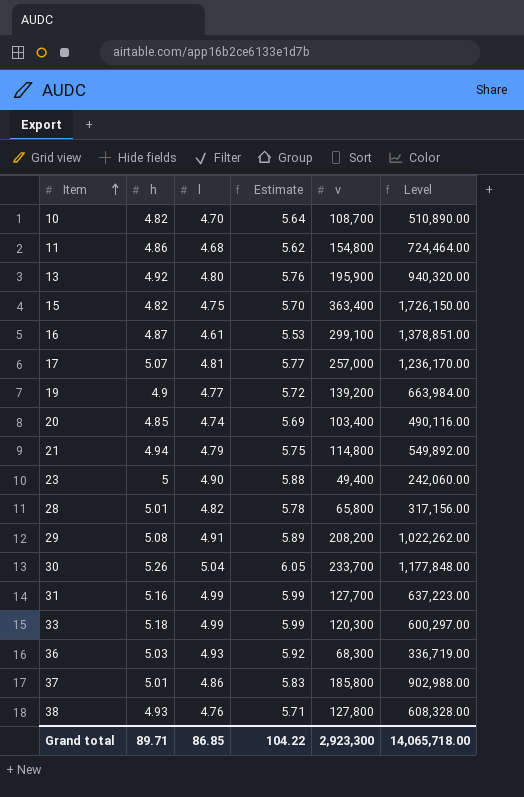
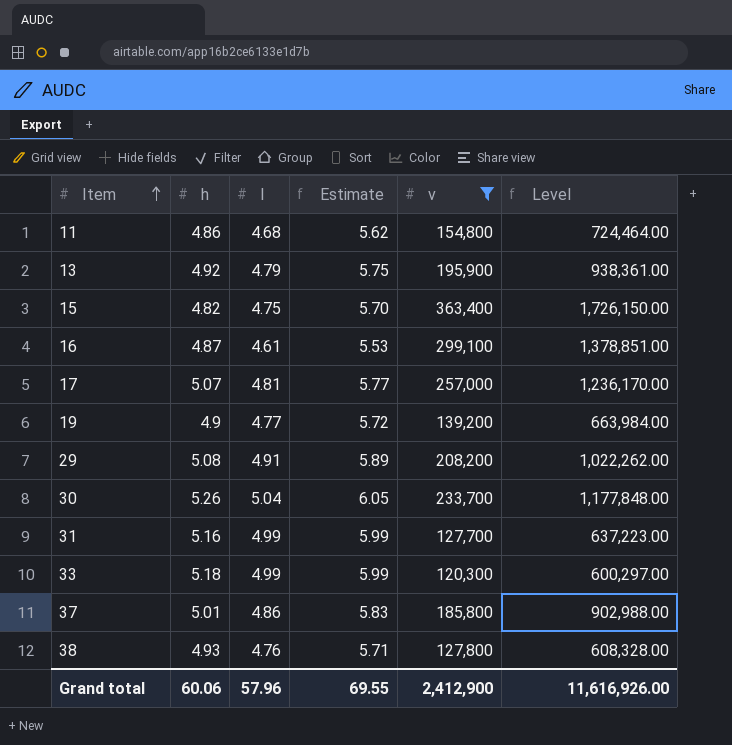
filter: none -> v >= 120,300
13 | l: 4.80 -> 4.79
13 | Estimate: 5.76 -> 5.75
13 | Level: 940,320.00 -> 938,361.00
Grand total | h: 89.71 -> 60.06
Grand total | l: 86.85 -> 57.96
Grand total | Estimate: 104.22 -> 69.55
Grand total | v: 2,923,300 -> 2,412,900
Grand total | Level: 14,065,718.00 -> 11,616,926.00

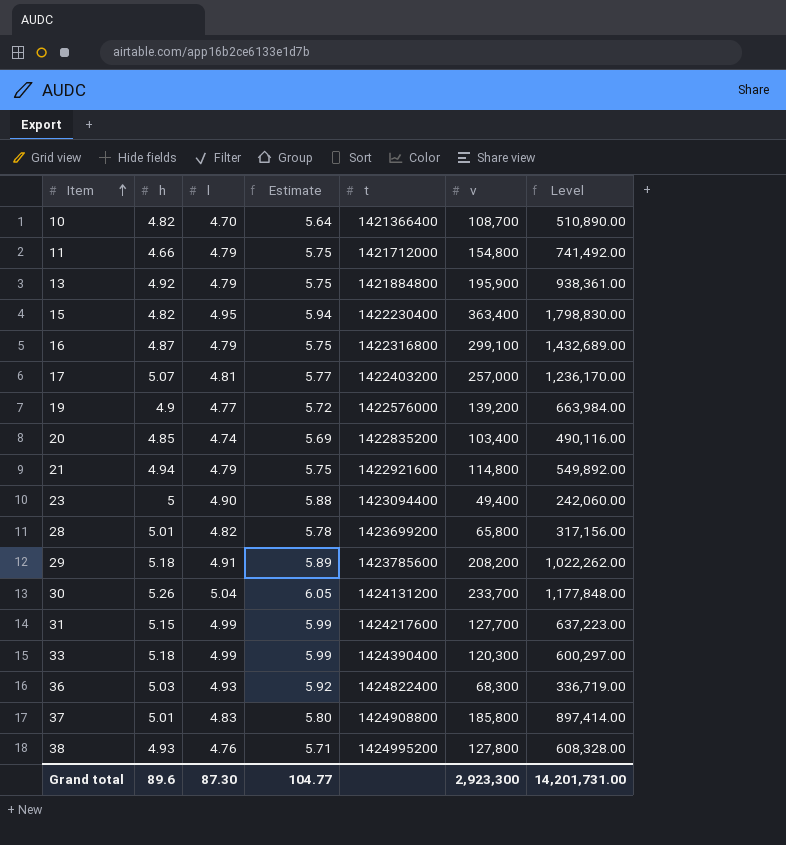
filter: v >= 120,300 -> none
column t | position: none -> 5
11 | h: 4.86 -> 4.66
11 | l: 4.68 -> 4.79
11 | Estimate: 5.62 -> 5.75
11 | Level: 724,464.00 -> 741,492.00
15 | l: 4.75 -> 4.95
15 | Estimate: 5.70 -> 5.94
15 | Level: 1,726,150.00 -> 1,798,830.00
16 | l: 4.61 -> 4.79
16 | Estimate: 5.53 -> 5.75
16 | Level: 1,378,851.00 -> 1,432,689.00
29 | h: 5.08 -> 5.18
31 | h: 5.16 -> 5.15
37 | l: 4.86 -> 4.83
37 | Estimate: 5.83 -> 5.80
37 | Level: 902,988.00 -> 897,414.00
Grand total | h: 60.06 -> 89.6
Grand total | l: 57.96 -> 87.30
Grand total | Estimate: 69.55 -> 104.77
Grand total | v: 2,412,900 -> 2,923,300
Grand total | Level: 11,616,926.00 -> 14,201,731.00

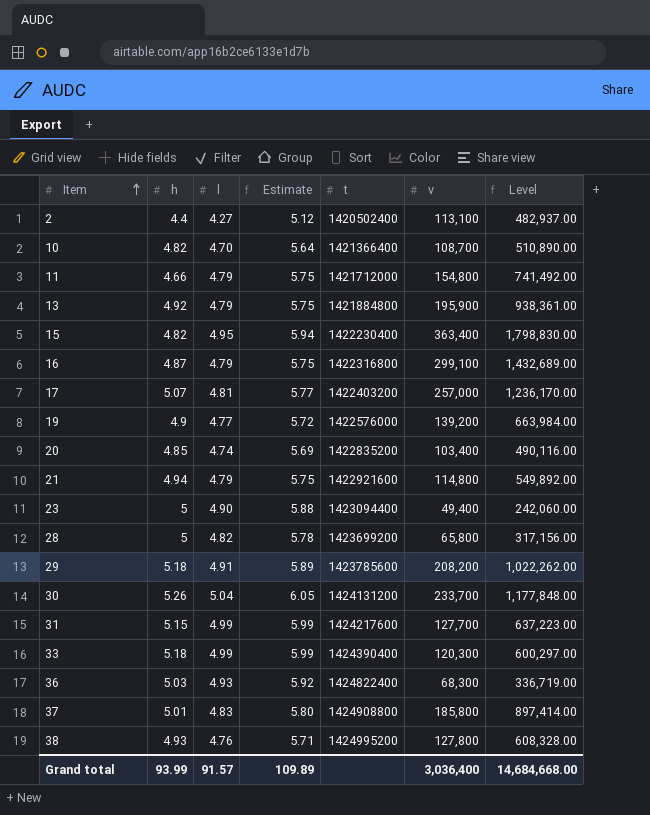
row 2: none -> 4.4 | 4.27 | 5.12 | 1420502400 | 113,100 | 482,937.00
28 | h: 5.01 -> 5
Grand total | h: 89.6 -> 93.99
Grand total | l: 87.30 -> 91.57
Grand total | Estimate: 104.77 -> 109.89
Grand total | v: 2,923,300 -> 3,036,400
Grand total | Level: 14,201,731.00 -> 14,684,668.00

